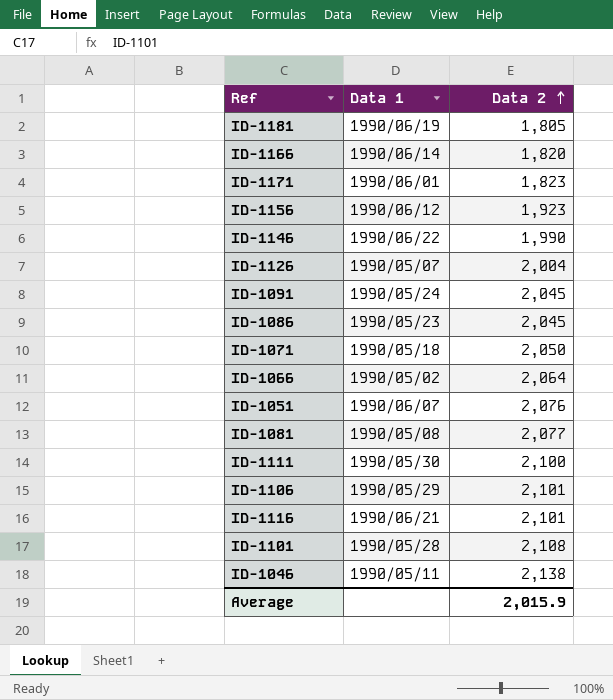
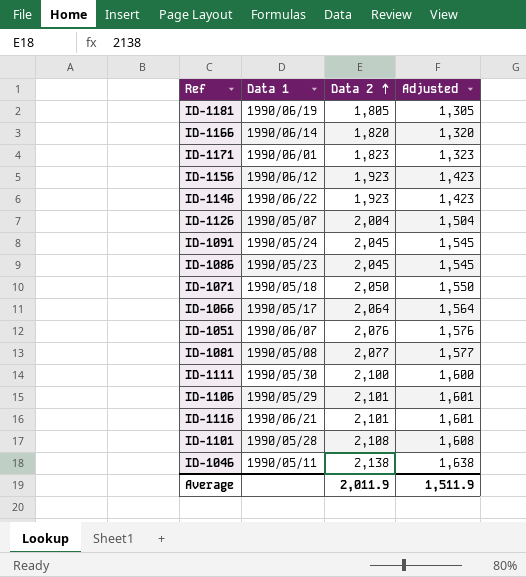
column Adjusted | formula: none -> [Data 2] - 500
ID-1146 | Data 2: 1,990 -> 1,923
ID-1066 | Data 1: 1990/05/02 -> 1990/05/17
Average | Data 2: 2,015.9 -> 2,011.9

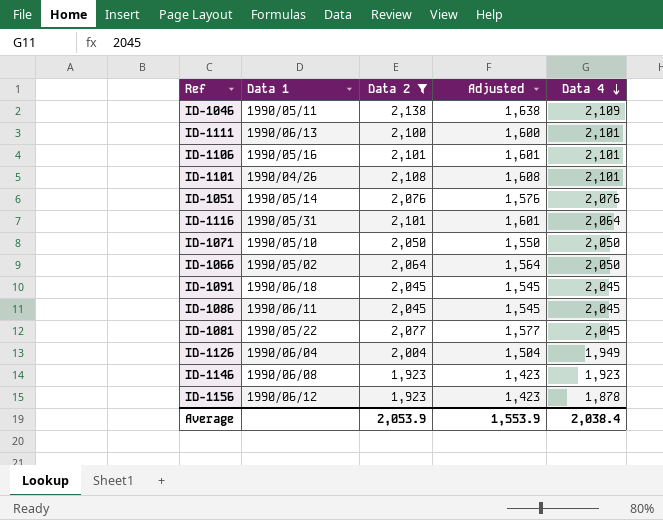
filter: none -> Data 2 >= 1,923
row order: Data 2 ascending -> Data 4 descending
column Data 4 | position: none -> 5
ID-1111 | Data 1: 1990/05/30 -> 1990/06/13
ID-1106 | Data 1: 1990/05/29 -> 1990/05/16
ID-1101 | Data 1: 1990/05/28 -> 1990/04/26
ID-1051 | Data 1: 1990/06/07 -> 1990/05/14
ID-1116 | Data 1: 1990/06/21 -> 1990/05/31
ID-1071 | Data 1: 1990/05/18 -> 1990/05/10
ID-1066 | Data 1: 1990/05/17 -> 1990/05/02
ID-1091 | Data 1: 1990/05/24 -> 1990/06/18
ID-1086 | Data 1: 1990/05/23 -> 1990/06/11
ID-1081 | Data 1: 1990/05/08 -> 1990/05/22
ID-1126 | Data 1: 1990/05/07 -> 1990/06/04
ID-1146 | Data 1: 1990/06/22 -> 1990/06/08
Average | Data 2: 2,011.9 -> 2,053.9
Average | Adjusted: 1,511.9 -> 1,553.9

